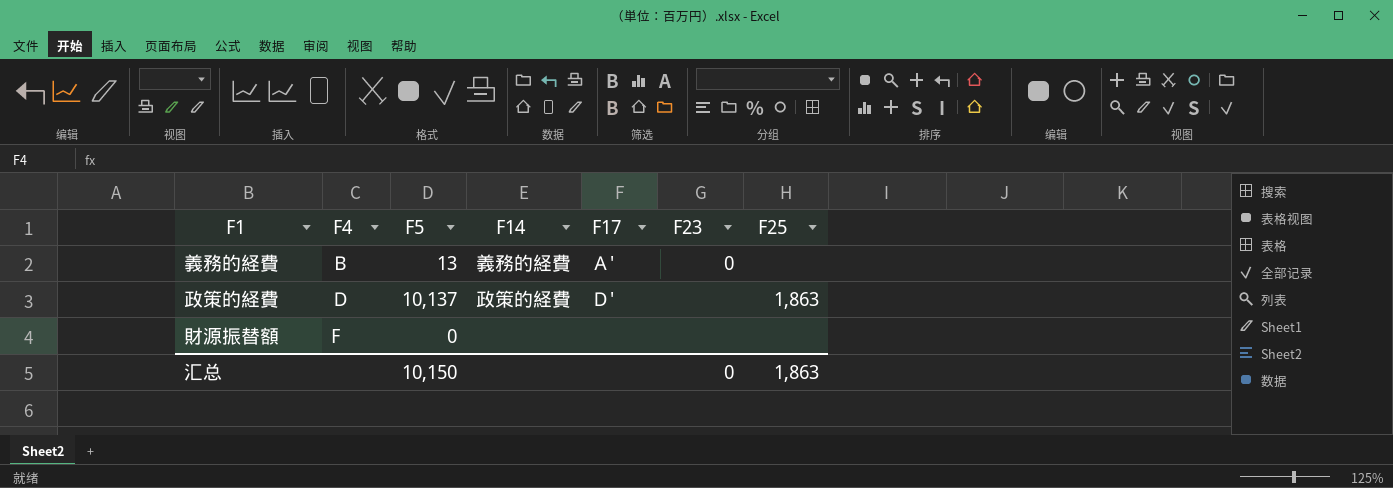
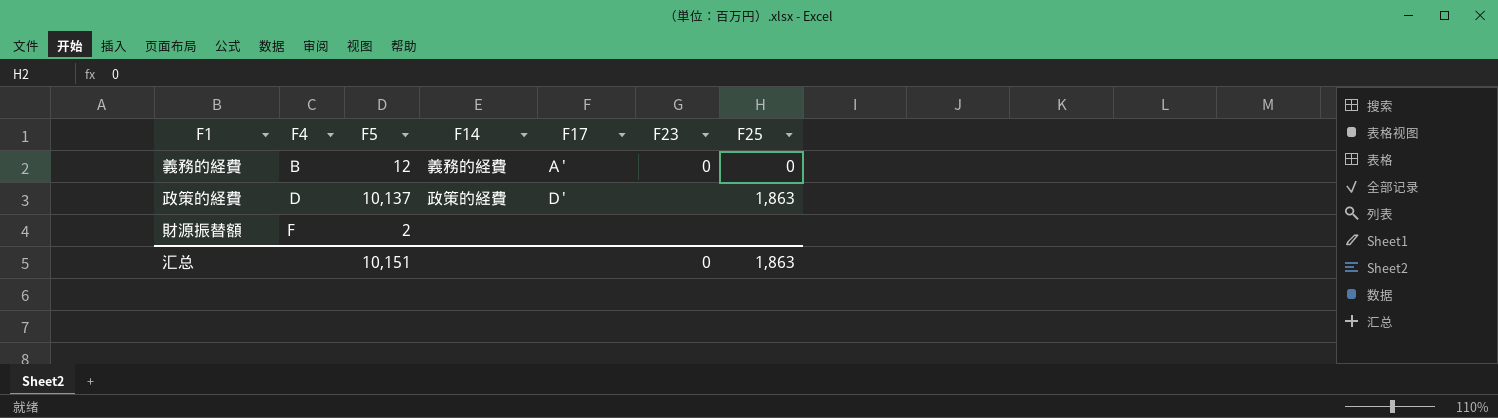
義務的経費 | F5: 13 -> 12
義務的経費 | F25: none -> 0
財源振替額 | F5: 0 -> 2
汇总 | F5: 10,150 -> 10,151

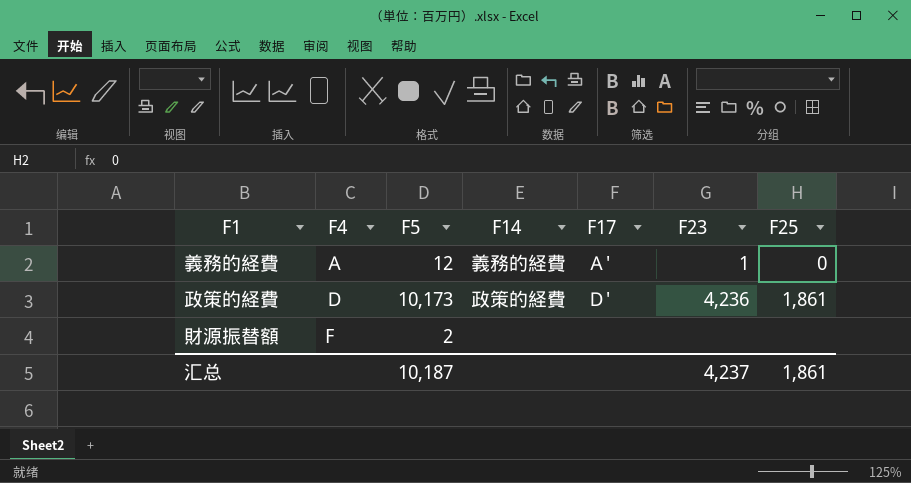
義務的経費 | F4: Ｂ -> Ａ
義務的経費 | F23: 0 -> 1
政策的経費 | F5: 10,137 -> 10,173
政策的経費 | F23: none -> 4,236
政策的経費 | F25: 1,863 -> 1,861
汇总 | F5: 10,151 -> 10,187
汇总 | F23: 0 -> 4,237
汇总 | F25: 1,863 -> 1,861

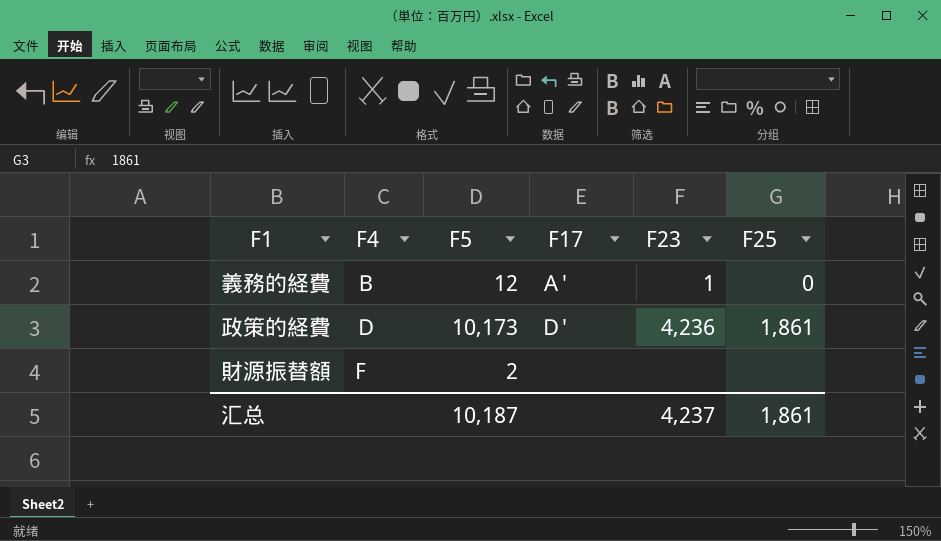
column F14 | position: 4 -> none
義務的経費 | F4: Ａ -> Ｂ

